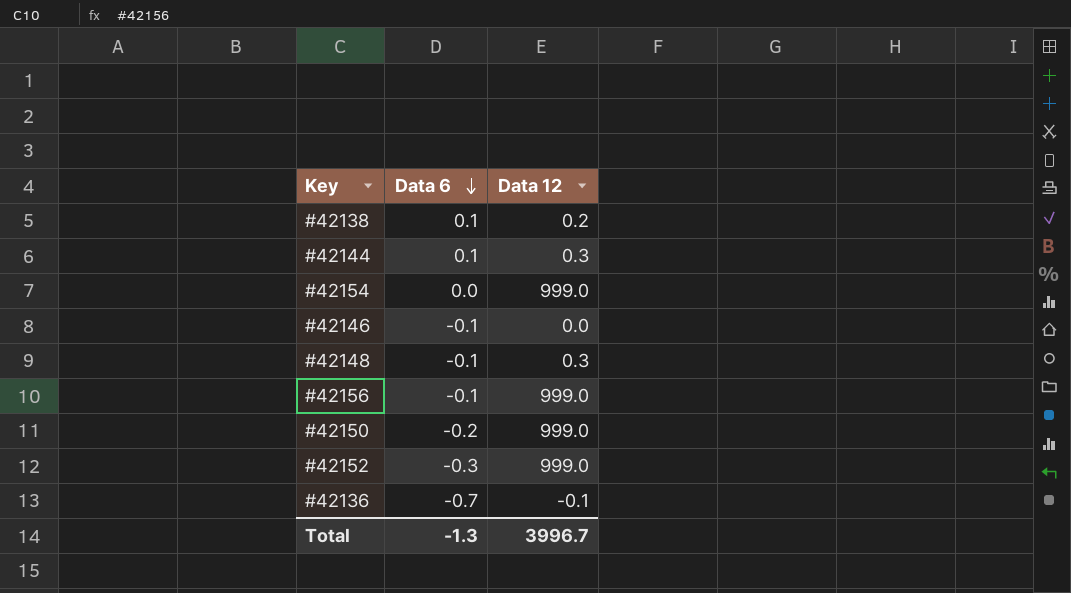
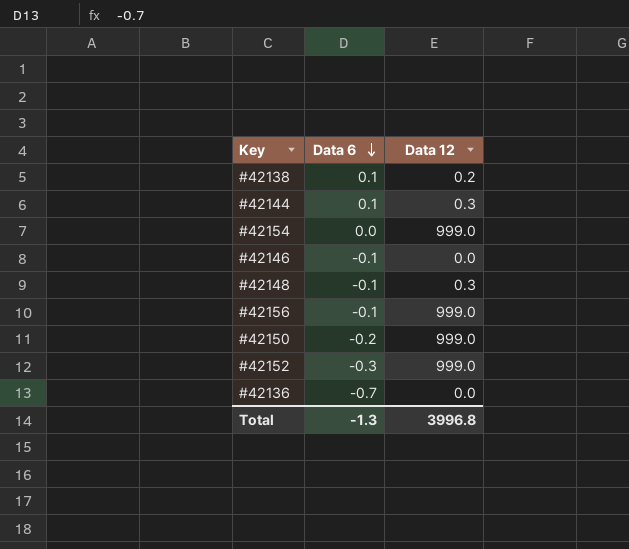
#42136 | Data 12: -0.1 -> 0.0
Total | Data 12: 3996.7 -> 3996.8

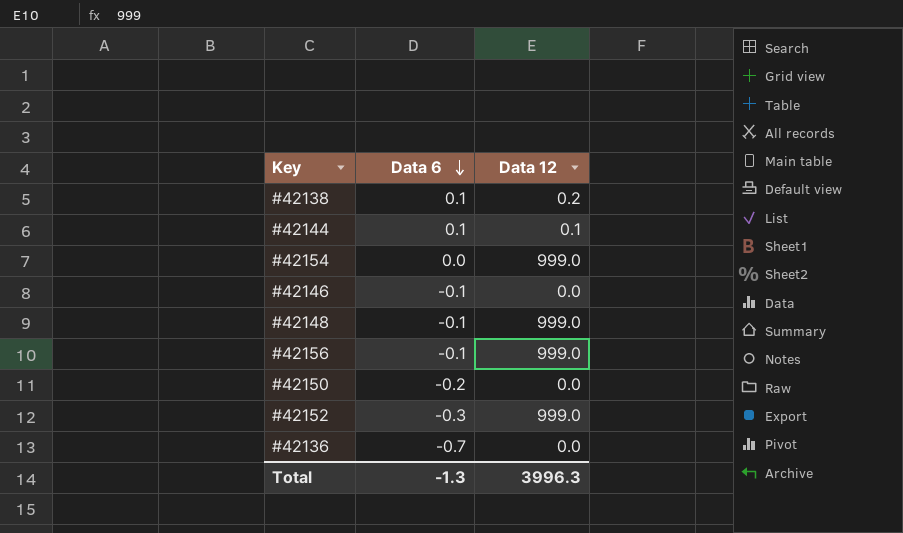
#42144 | Data 12: 0.3 -> 0.1
#42148 | Data 12: 0.3 -> 999.0
#42150 | Data 12: 999.0 -> 0.0
Total | Data 12: 3996.8 -> 3996.3

